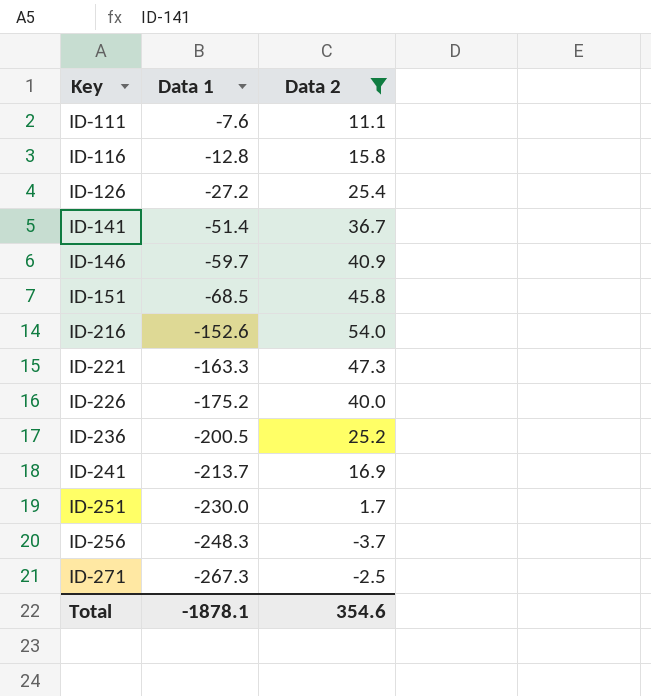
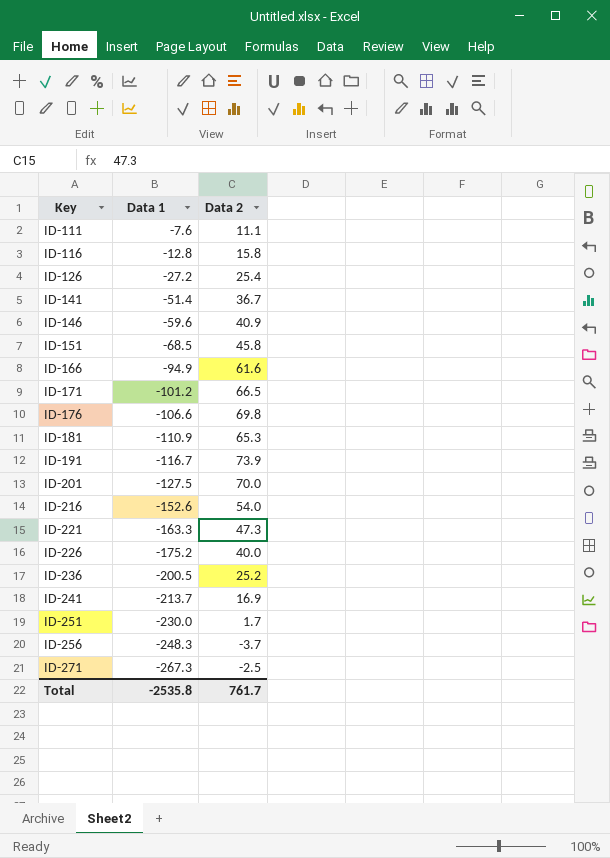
filter: Data 2 <= 54.0 -> none
ID-146 | Data 1: -59.7 -> -59.6
Total | Data 1: -1878.1 -> -2535.8
Total | Data 2: 354.6 -> 761.7

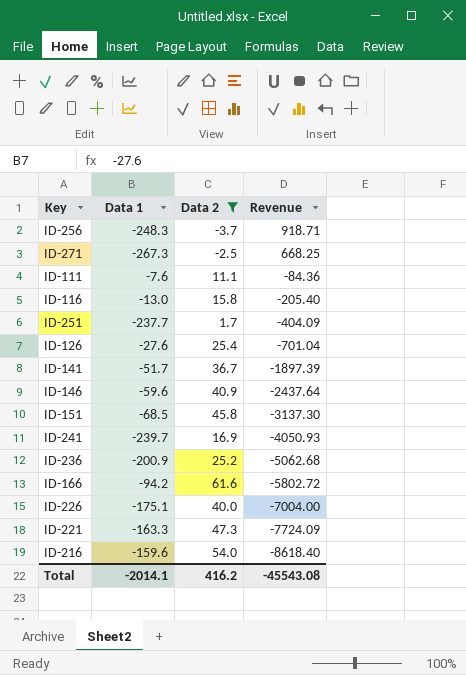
filter: none -> Data 2 <= 61.6
row order: Key ascending -> Revenue descending
column Revenue | formula: none -> [Data 1] * [Data 2]
ID-116 | Data 1: -12.8 -> -13.0
ID-251 | Data 1: -230.0 -> -237.7
ID-126 | Data 1: -27.2 -> -27.6
ID-141 | Data 1: -51.4 -> -51.7
ID-241 | Data 1: -213.7 -> -239.7
ID-236 | Data 1: -200.5 -> -200.9
ID-166 | Data 1: -94.9 -> -94.2
ID-226 | Data 1: -175.2 -> -175.1
ID-216 | Data 1: -152.6 -> -159.6
Total | Data 1: -2535.8 -> -2014.1
Total | Data 2: 761.7 -> 416.2

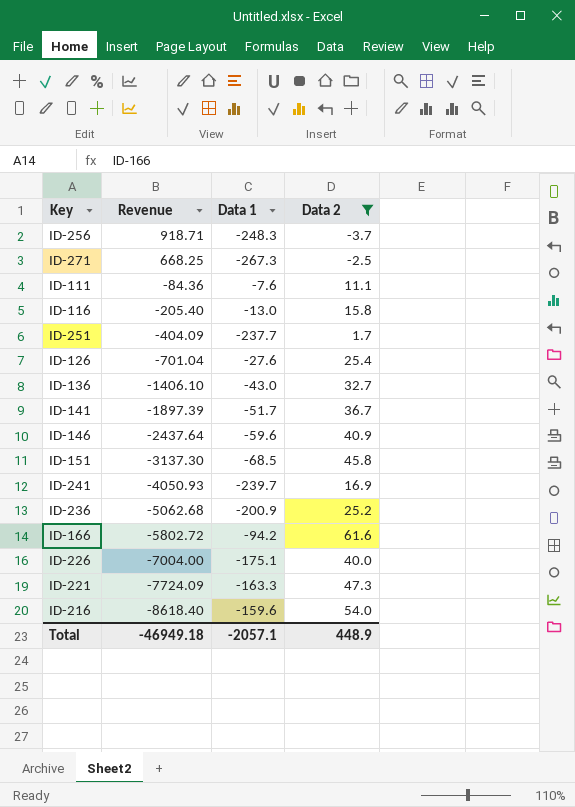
column Revenue | position: 4 -> 2
row ID-136: none -> -1406.10 | -43.0 | 32.7
Total | Revenue: -45543.08 -> -46949.18
Total | Data 1: -2014.1 -> -2057.1
Total | Data 2: 416.2 -> 448.9

